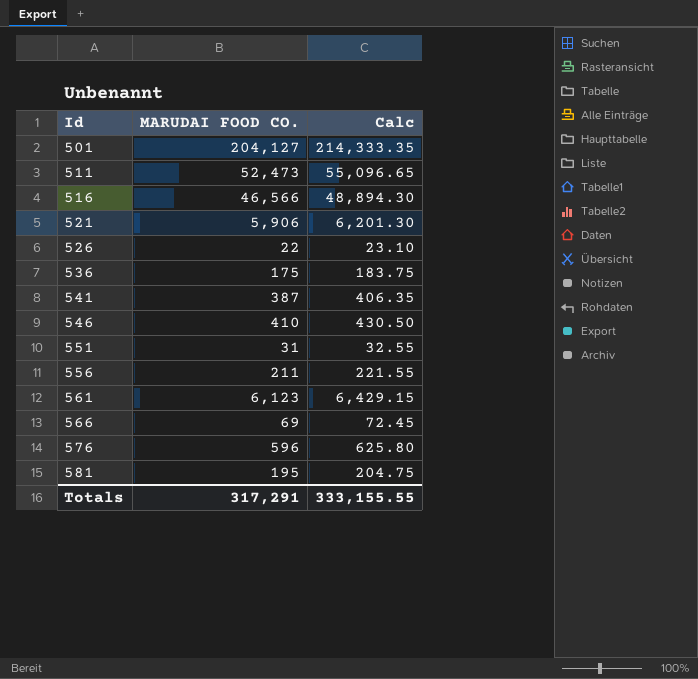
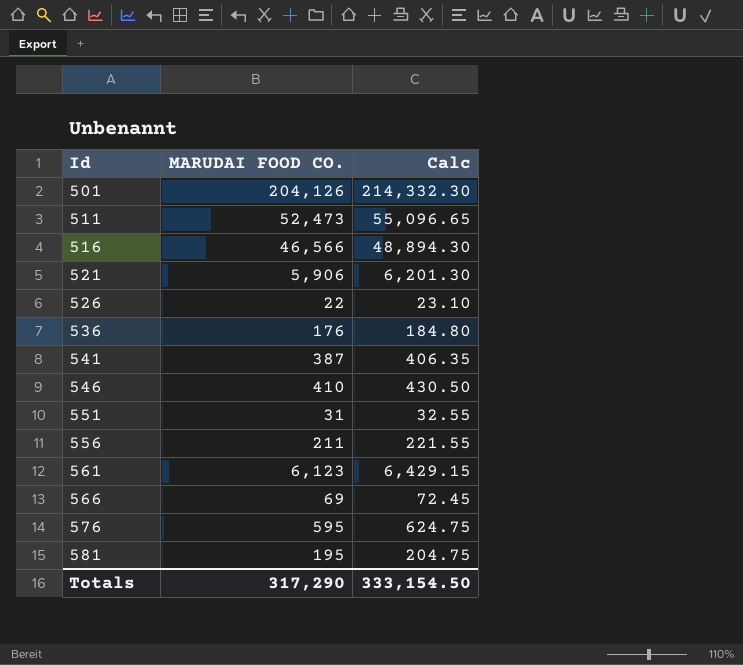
501 | MARUDAI FOOD CO.: 204,127 -> 204,126
501 | Calc: 214,333.35 -> 214,332.30
536 | MARUDAI FOOD CO.: 175 -> 176
536 | Calc: 183.75 -> 184.80
576 | MARUDAI FOOD CO.: 596 -> 595
576 | Calc: 625.80 -> 624.75
Totals | MARUDAI FOOD CO.: 317,291 -> 317,290
Totals | Calc: 333,155.55 -> 333,154.50

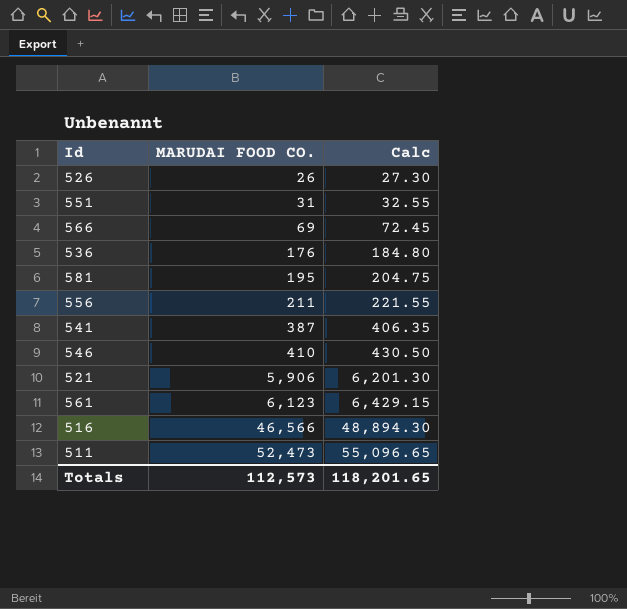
row order: Id ascending -> MARUDAI FOOD CO. ascending
row 501: 204,126 | 214,332.30 -> none
row 576: 595 | 624.75 -> none
526 | MARUDAI FOOD CO.: 22 -> 26
526 | Calc: 23.10 -> 27.30
Totals | MARUDAI FOOD CO.: 317,290 -> 112,573
Totals | Calc: 333,154.50 -> 118,201.65

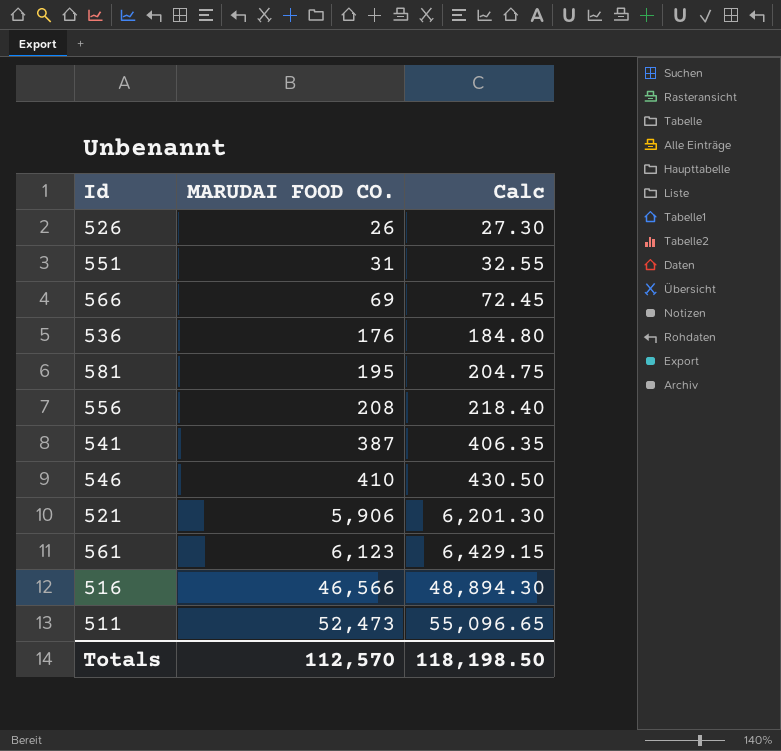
556 | MARUDAI FOOD CO.: 211 -> 208
556 | Calc: 221.55 -> 218.40
Totals | MARUDAI FOOD CO.: 112,573 -> 112,570
Totals | Calc: 118,201.65 -> 118,198.50

